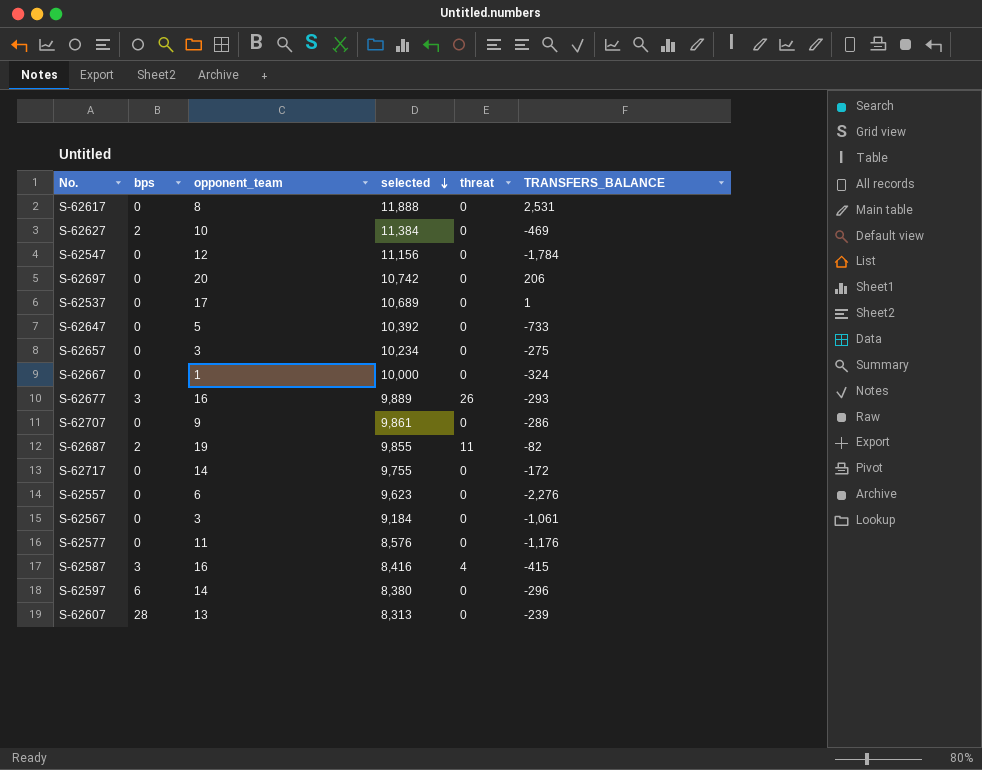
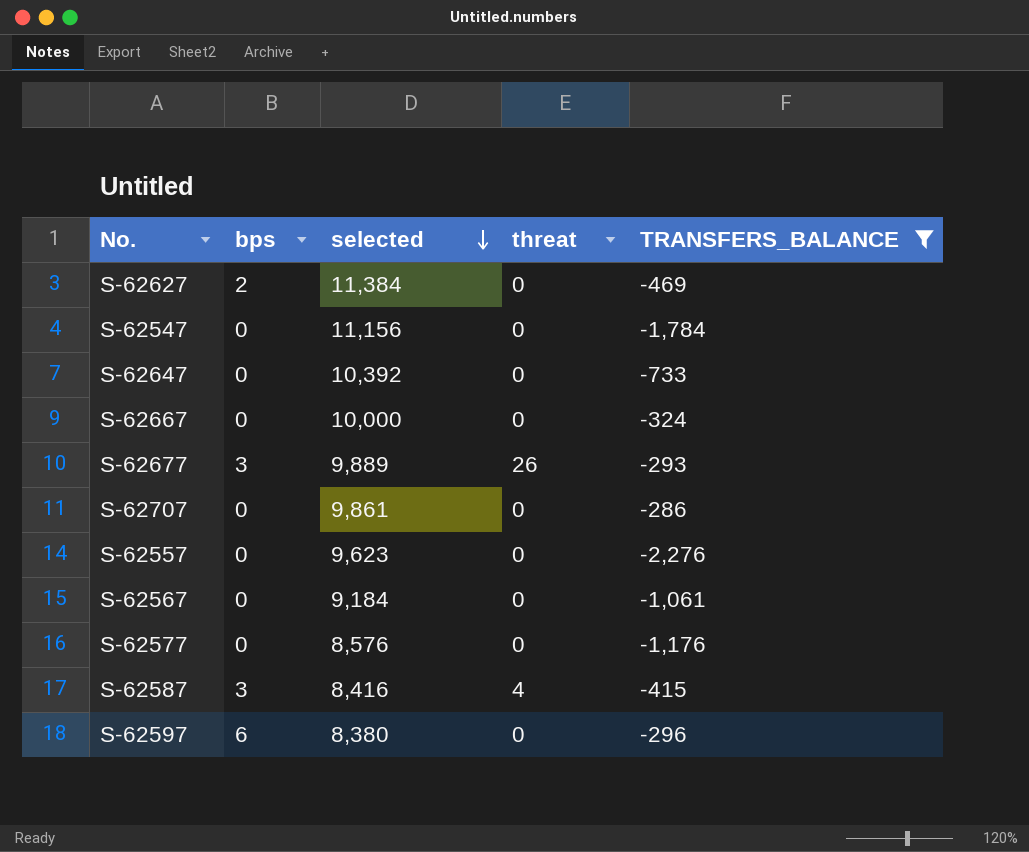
filter: none -> TRANSFERS_BALANCE <= -286
column opponent_team | position: 3 -> none

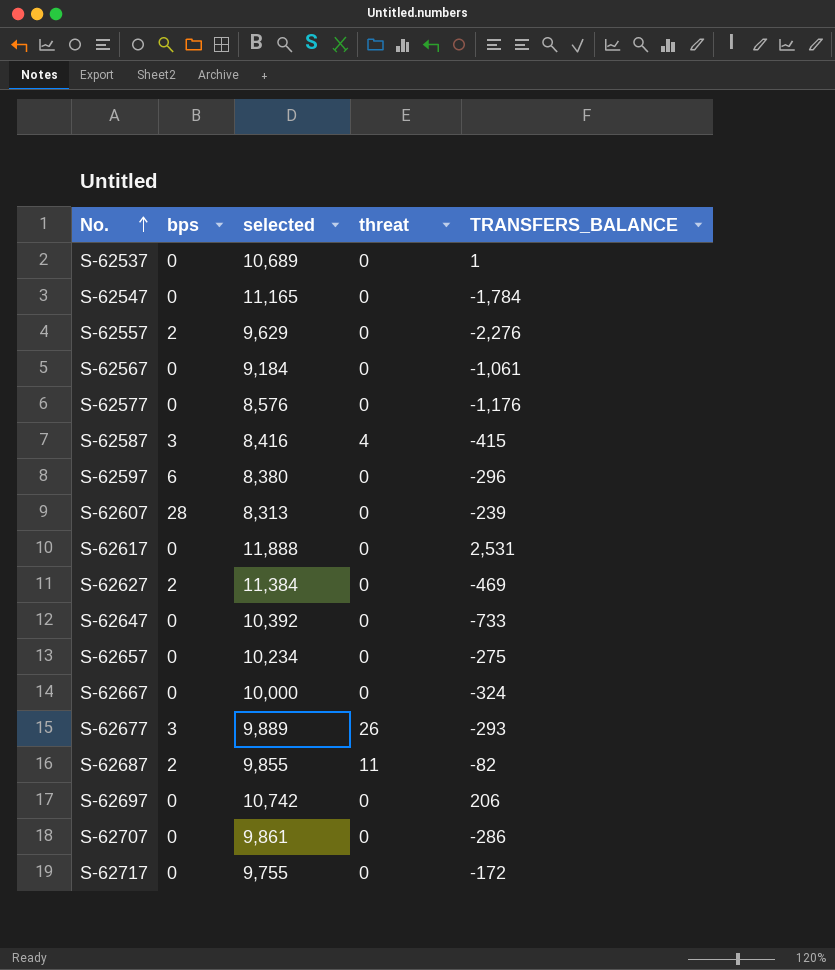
filter: TRANSFERS_BALANCE <= -286 -> none
row order: selected descending -> No. ascending
S-62547 | selected: 11,156 -> 11,165
S-62557 | bps: 0 -> 2
S-62557 | selected: 9,623 -> 9,629

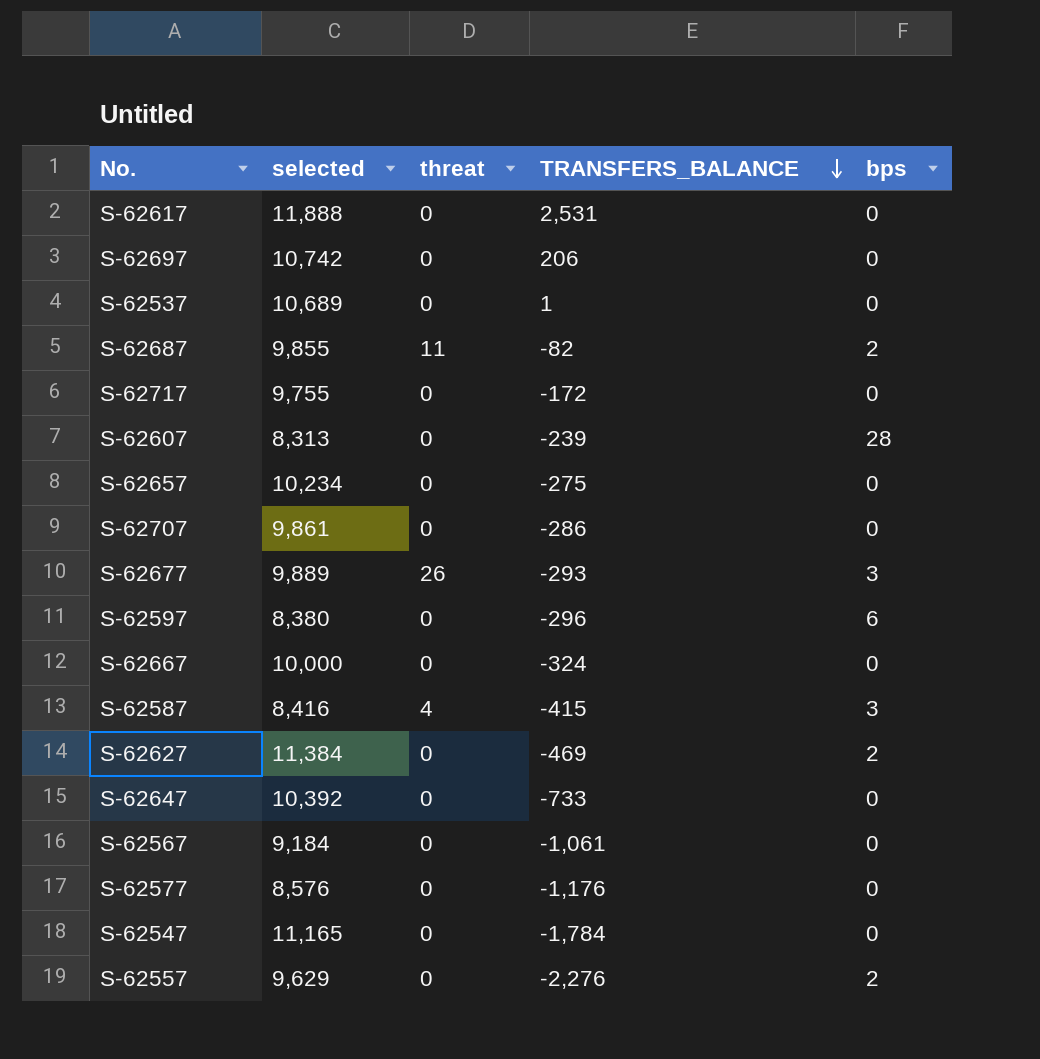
row order: No. ascending -> TRANSFERS_BALANCE descending
column bps | position: 2 -> 5

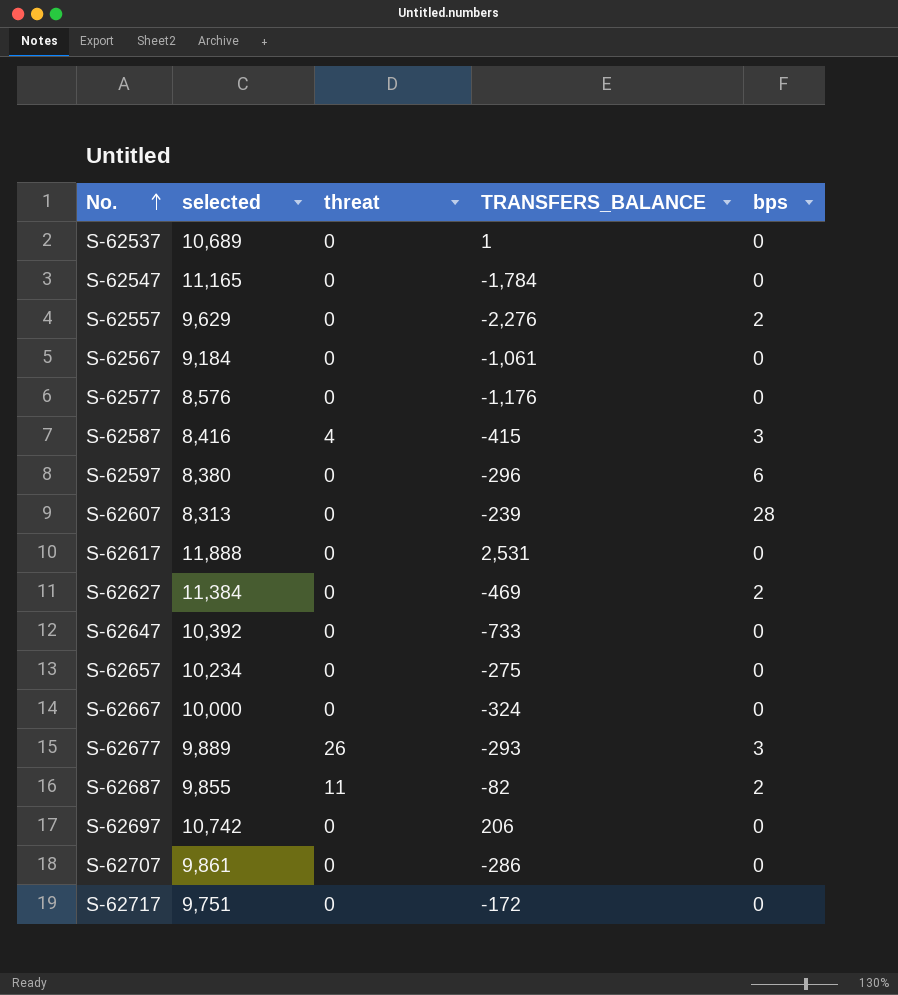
row order: TRANSFERS_BALANCE descending -> No. ascending
S-62717 | selected: 9,755 -> 9,751

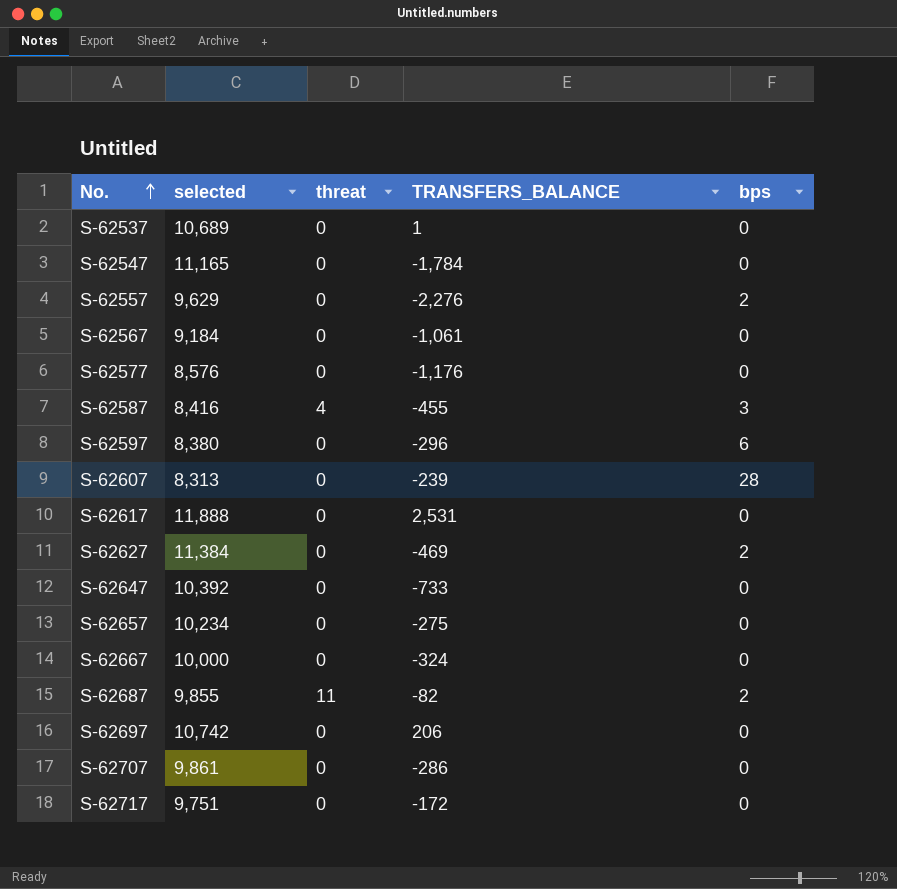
row S-62677: 9,889 | 26 | -293 | 3 -> none
S-62587 | TRANSFERS_BALANCE: -415 -> -455

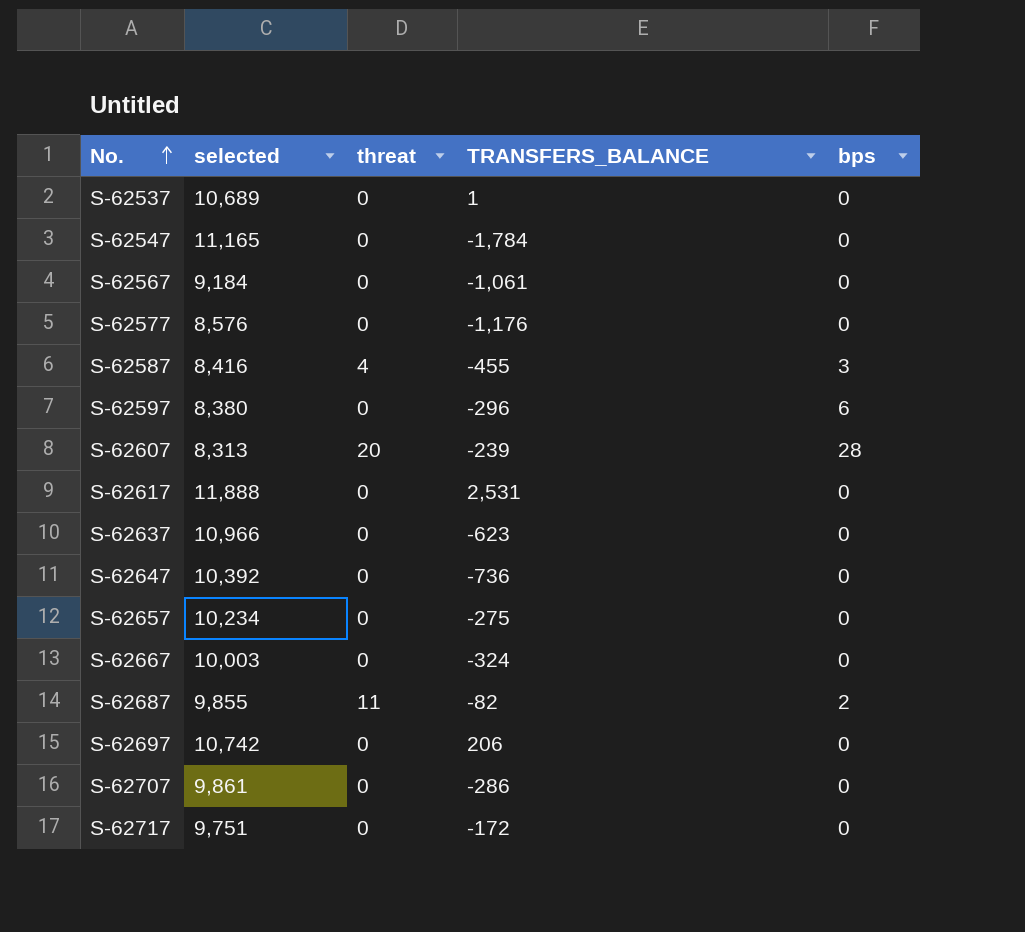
row S-62557: 9,629 | 0 | -2,276 | 2 -> none
row S-62627: 11,384 | 0 | -469 | 2 -> none
S-62607 | threat: 0 -> 20
row S-62637: none -> 10,966 | 0 | -623 | 0
S-62647 | TRANSFERS_BALANCE: -733 -> -736
S-62667 | selected: 10,000 -> 10,003

